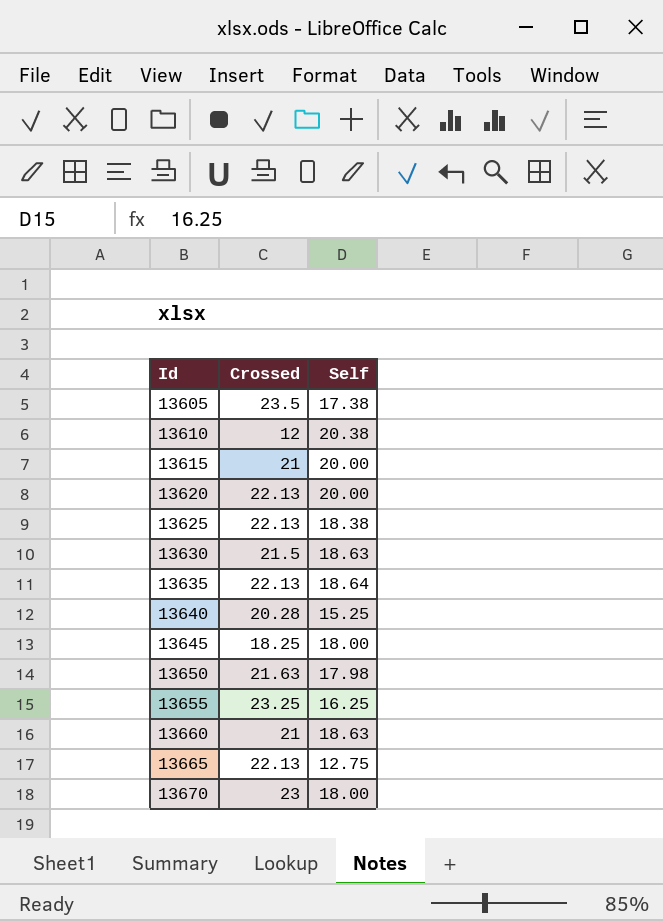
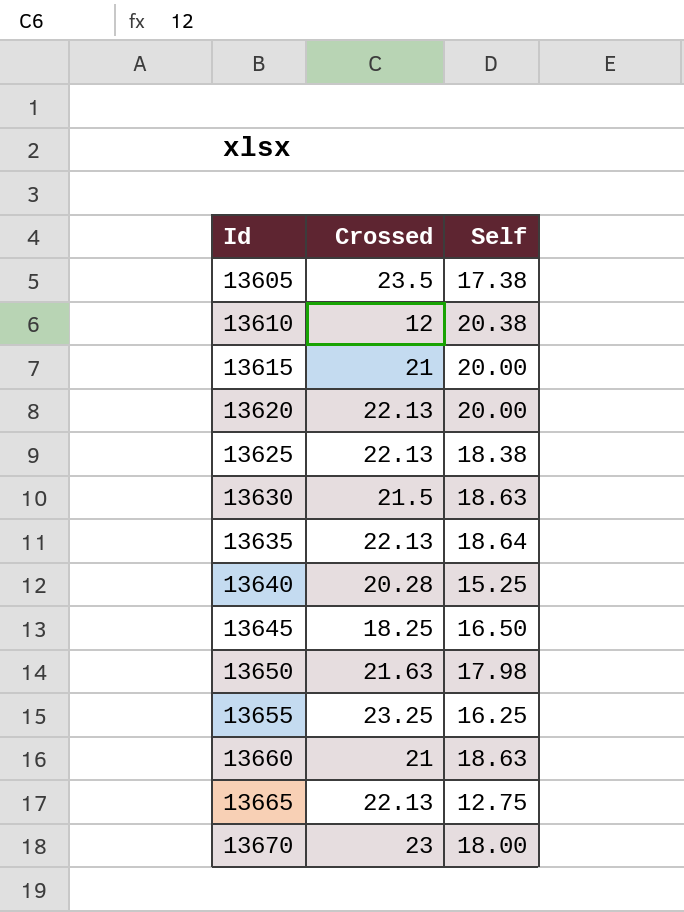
13645 | Self: 18.00 -> 16.50

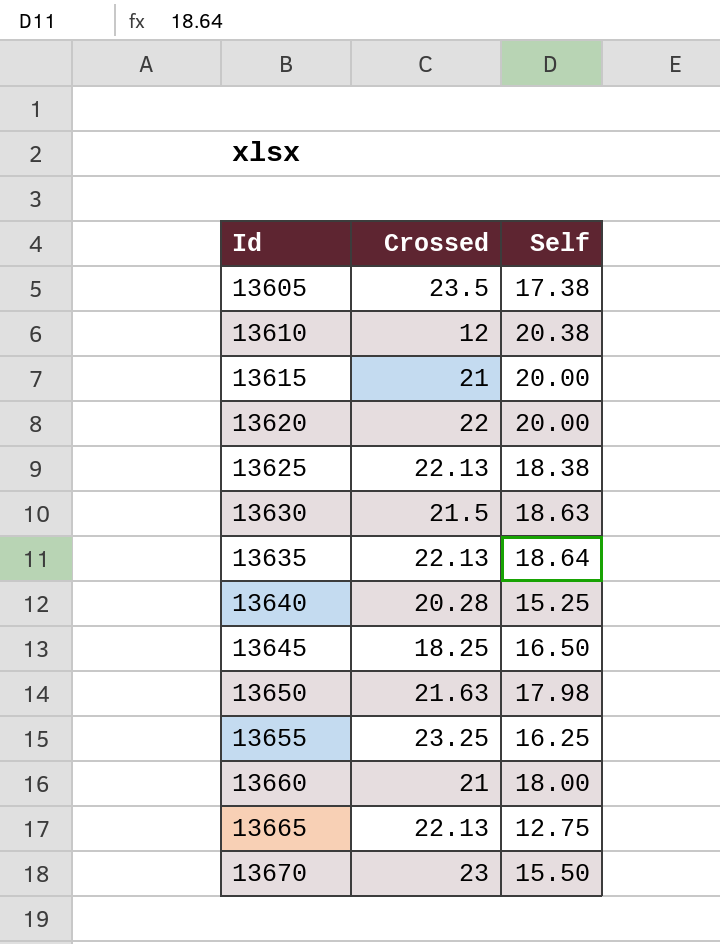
13620 | Crossed: 22.13 -> 22
13660 | Self: 18.63 -> 18.00
13670 | Self: 18.00 -> 15.50

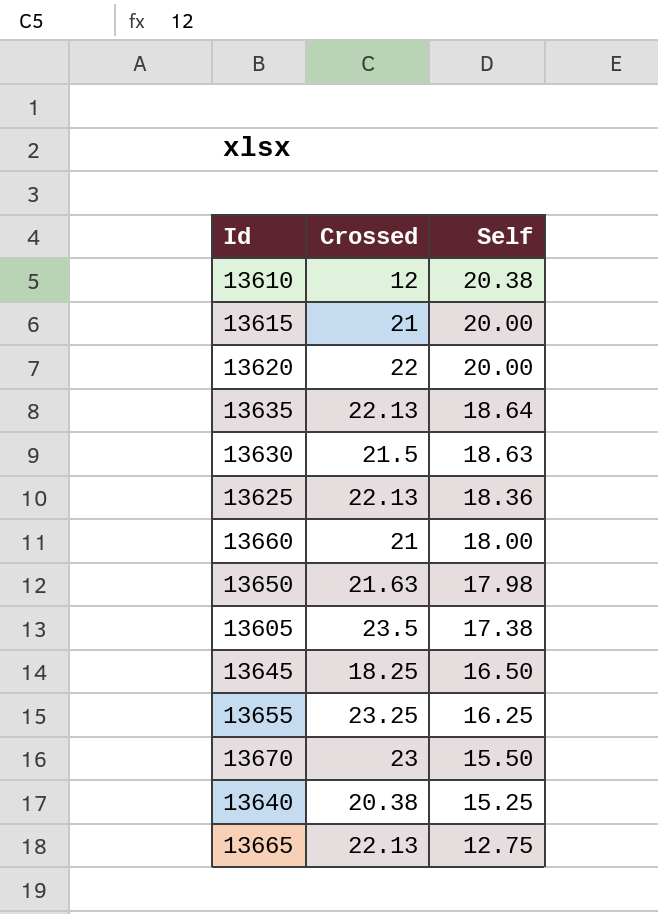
row order: Id ascending -> Self descending
13625 | Self: 18.38 -> 18.36
13640 | Crossed: 20.28 -> 20.38

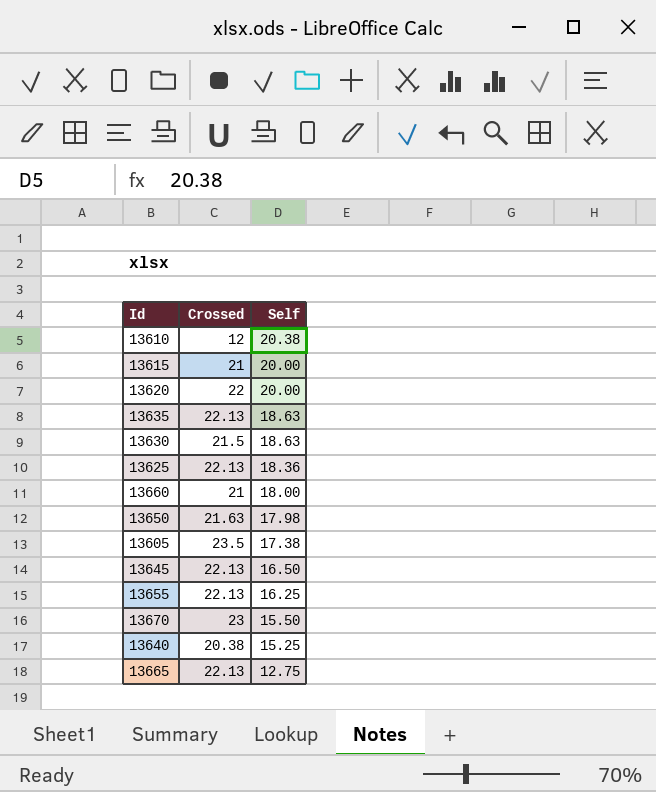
13635 | Self: 18.64 -> 18.63
13645 | Crossed: 18.25 -> 22.13
13655 | Crossed: 23.25 -> 22.13

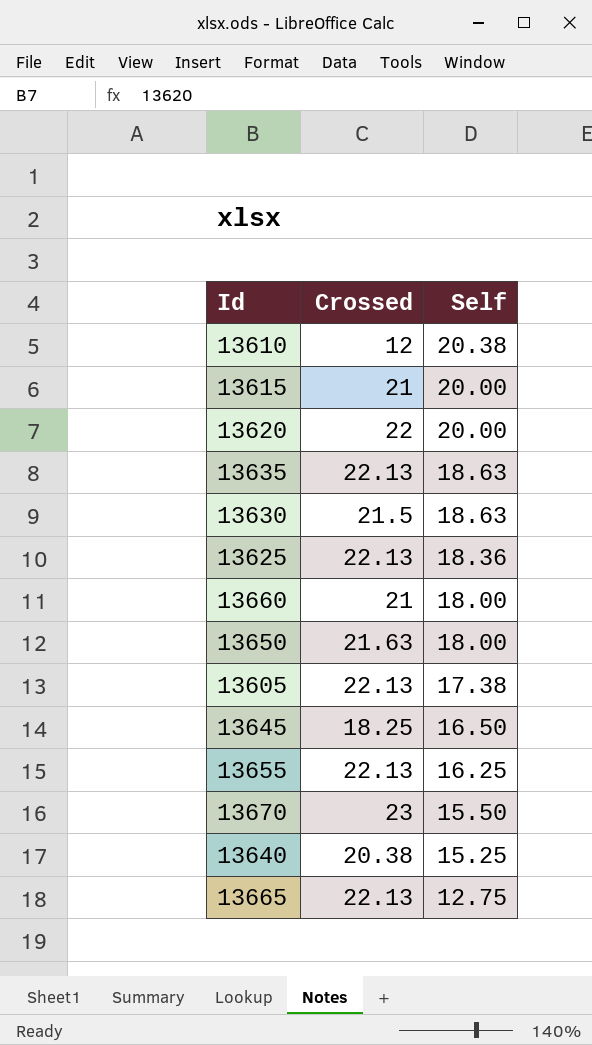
13650 | Self: 17.98 -> 18.00
13605 | Crossed: 23.5 -> 22.13
13645 | Crossed: 22.13 -> 18.25

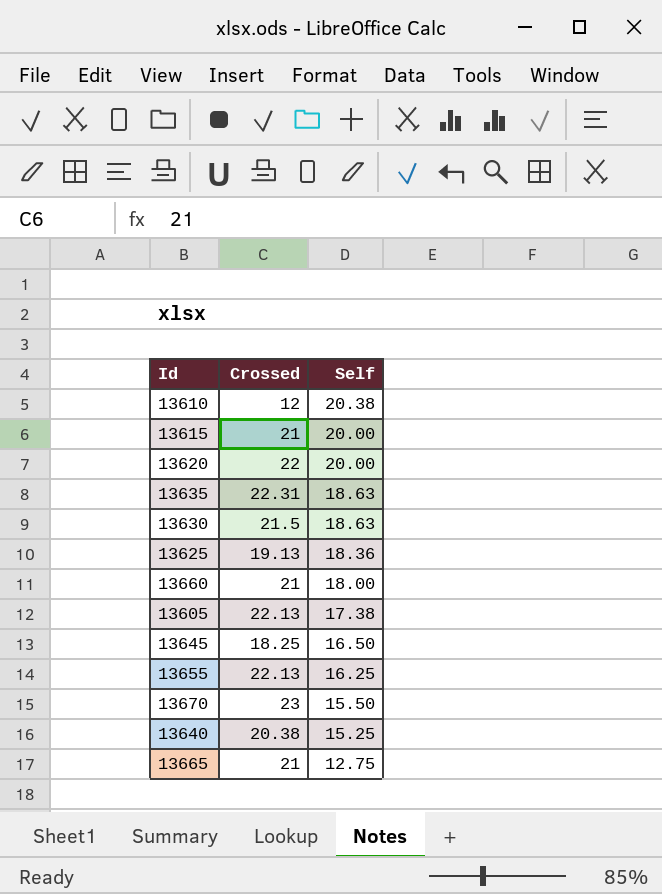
row 13650: 21.63 | 18.00 -> none
13635 | Crossed: 22.13 -> 22.31
13625 | Crossed: 22.13 -> 19.13
13665 | Crossed: 22.13 -> 21

